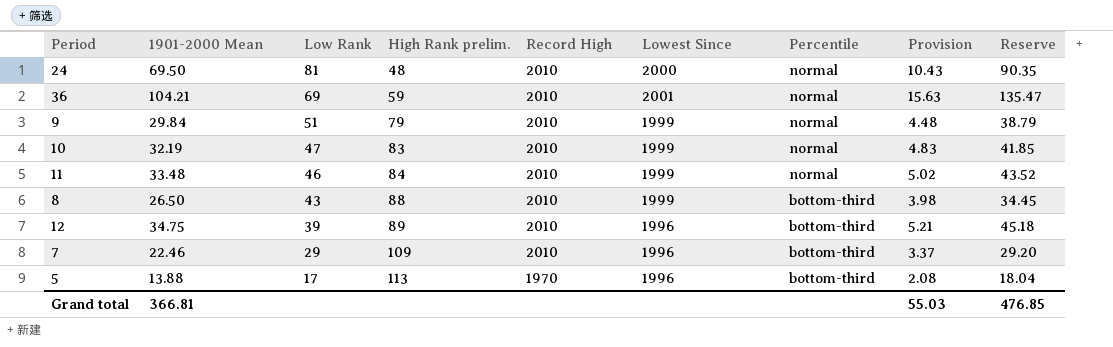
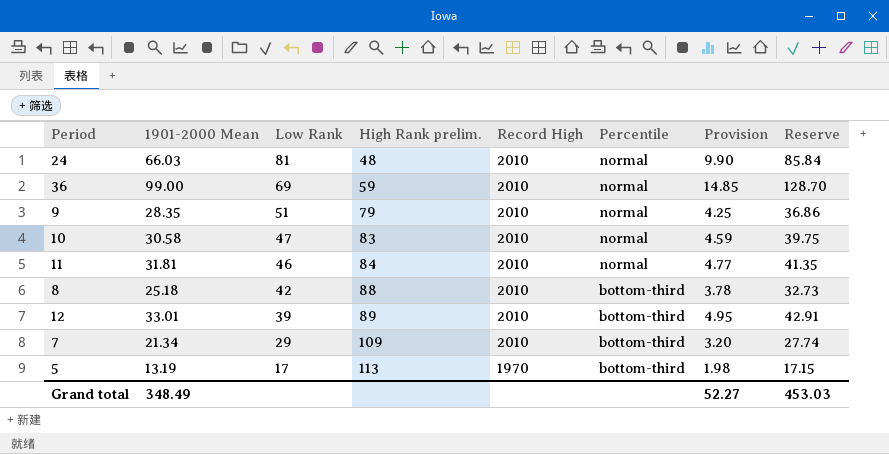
column Lowest Since | position: 6 -> none
24 | 1901-2000 Mean: 69.50 -> 66.03
24 | Provision: 10.43 -> 9.90
24 | Reserve: 90.35 -> 85.84
36 | 1901-2000 Mean: 104.21 -> 99.00
36 | Provision: 15.63 -> 14.85
36 | Reserve: 135.47 -> 128.70
9 | 1901-2000 Mean: 29.84 -> 28.35
9 | Provision: 4.48 -> 4.25
9 | Reserve: 38.79 -> 36.86
10 | 1901-2000 Mean: 32.19 -> 30.58
10 | Provision: 4.83 -> 4.59
10 | Reserve: 41.85 -> 39.75
11 | 1901-2000 Mean: 33.48 -> 31.81
11 | Provision: 5.02 -> 4.77
11 | Reserve: 43.52 -> 41.35
8 | 1901-2000 Mean: 26.50 -> 25.18
8 | Low Rank: 43 -> 42
8 | Provision: 3.98 -> 3.78
8 | Reserve: 34.45 -> 32.73
12 | 1901-2000 Mean: 34.75 -> 33.01
12 | Provision: 5.21 -> 4.95
12 | Reserve: 45.18 -> 42.91
7 | 1901-2000 Mean: 22.46 -> 21.34
7 | Provision: 3.37 -> 3.20
7 | Reserve: 29.20 -> 27.74
5 | 1901-2000 Mean: 13.88 -> 13.19
5 | Provision: 2.08 -> 1.98
5 | Reserve: 18.04 -> 17.15
Grand total | 1901-2000 Mean: 366.81 -> 348.49
Grand total | Provision: 55.03 -> 52.27
Grand total | Reserve: 476.85 -> 453.03

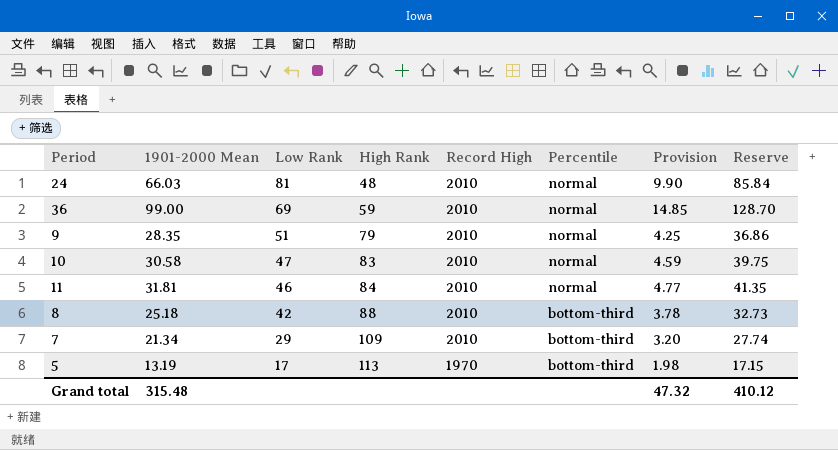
column name: High Rank prelim. -> High Rank
row 12: 33.01 | 39 | 89 | 2010 | bottom-third | 4.95 | 42.91 -> none
Grand total | 1901-2000 Mean: 348.49 -> 315.48
Grand total | Provision: 52.27 -> 47.32
Grand total | Reserve: 453.03 -> 410.12

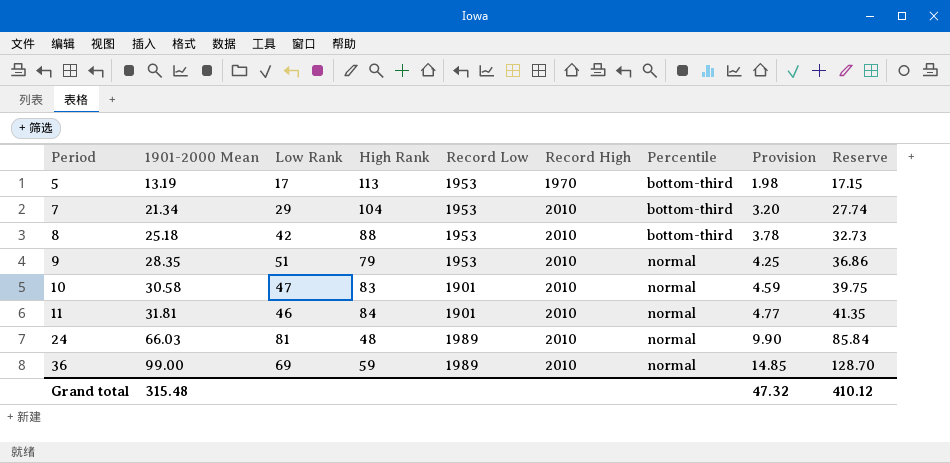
row order: Low Rank descending -> Period ascending
column Record Low | position: none -> 5
7 | High Rank: 109 -> 104

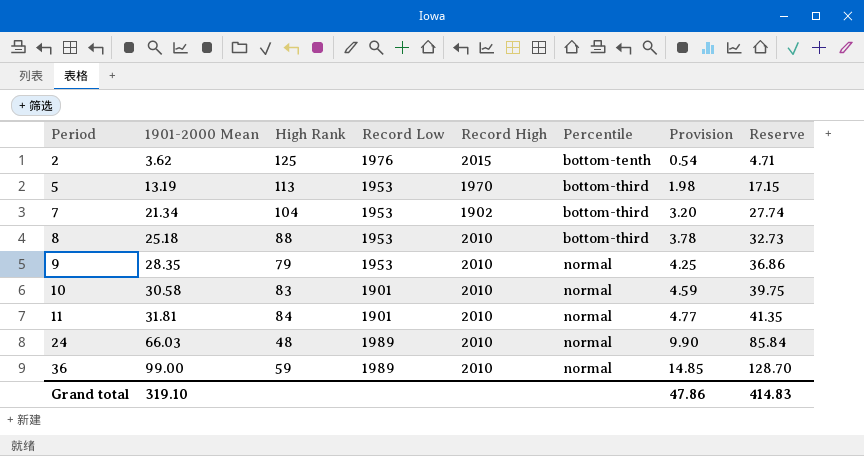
column Low Rank | position: 3 -> none
row 2: none -> 3.62 | 125 | 1976 | 2015 | bottom-tenth | 0.54 | 4.71
7 | Record High: 2010 -> 1902
Grand total | 1901-2000 Mean: 315.48 -> 319.10
Grand total | Provision: 47.32 -> 47.86
Grand total | Reserve: 410.12 -> 414.83

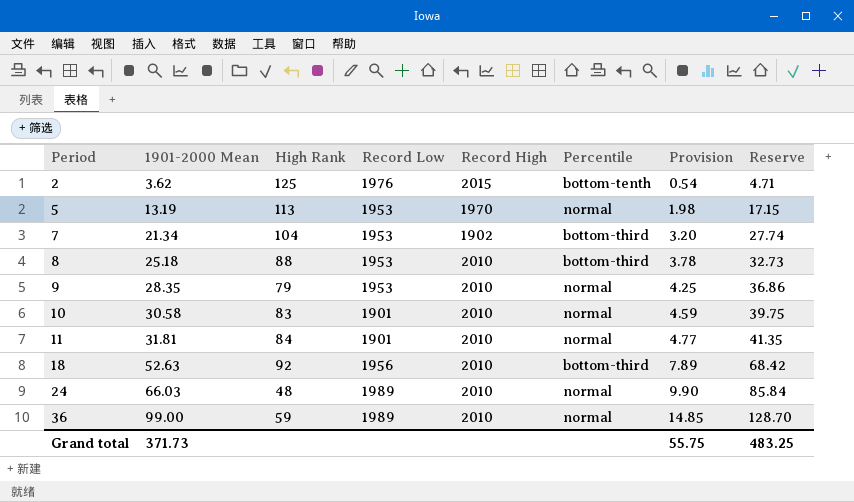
5 | Percentile: bottom-third -> normal
row 18: none -> 52.63 | 92 | 1956 | 2010 | bottom-third | 7.89 | 68.42
Grand total | 1901-2000 Mean: 319.10 -> 371.73
Grand total | Provision: 47.86 -> 55.75
Grand total | Reserve: 414.83 -> 483.25

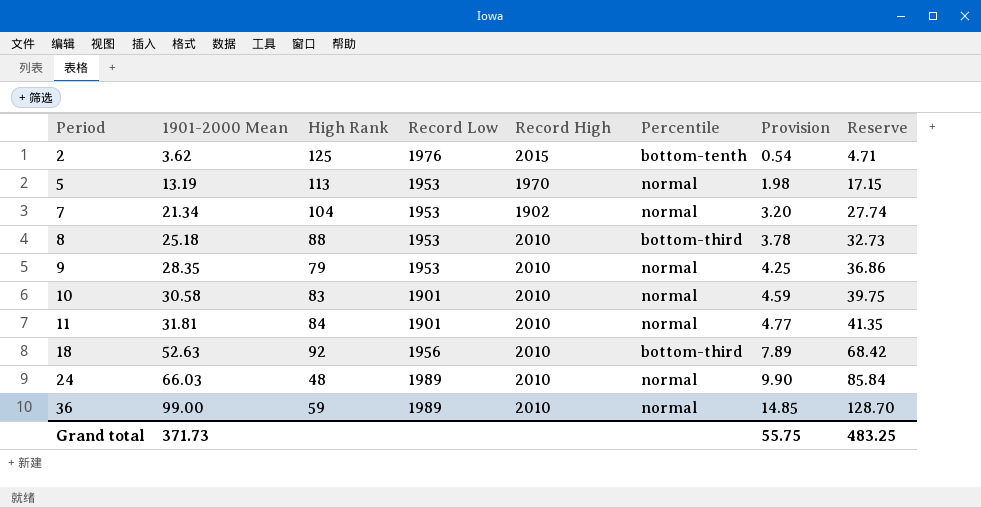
7 | Percentile: bottom-third -> normal

